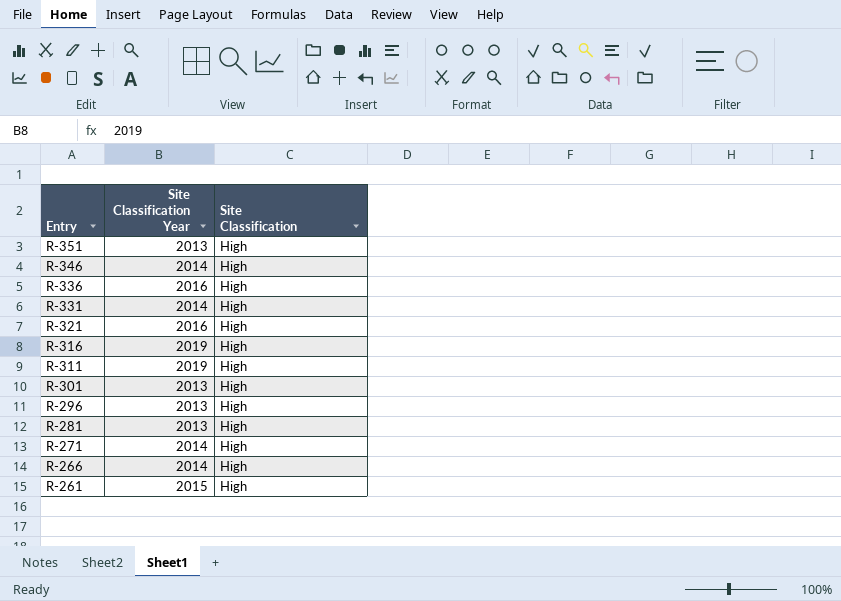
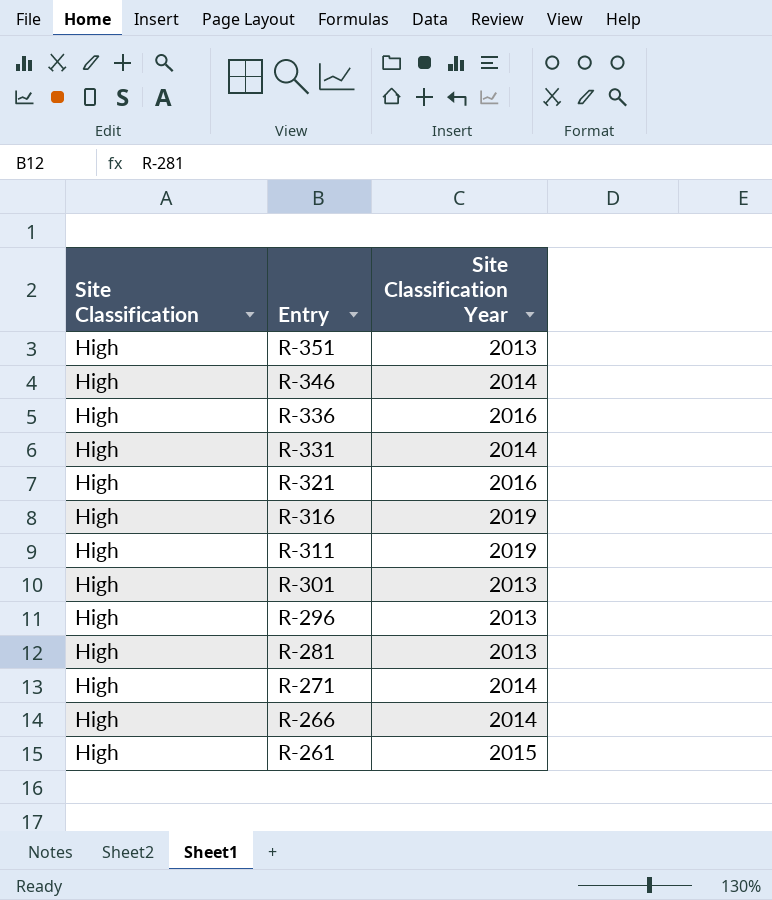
column Site Classification | position: 3 -> 1

